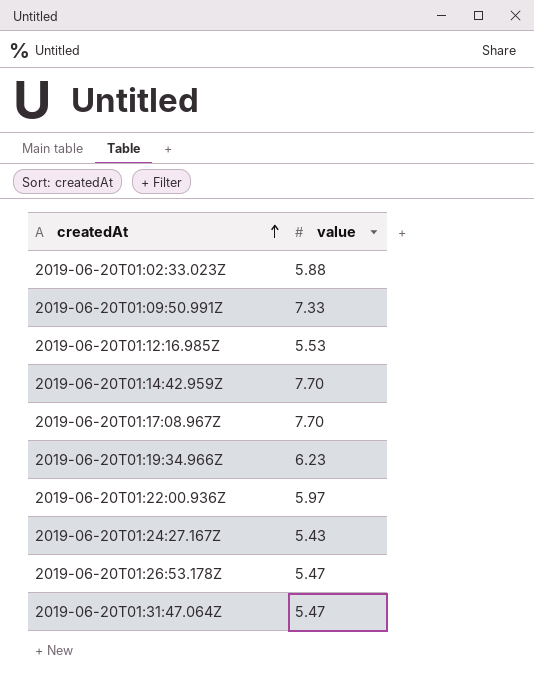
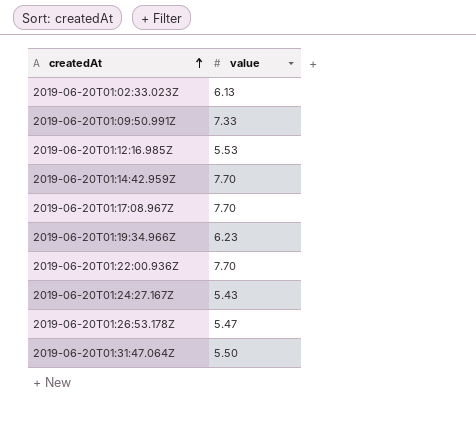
2019-06-20T01:02:33.023Z | value: 5.88 -> 6.13
2019-06-20T01:22:00.936Z | value: 5.97 -> 7.70
2019-06-20T01:31:47.064Z | value: 5.47 -> 5.50

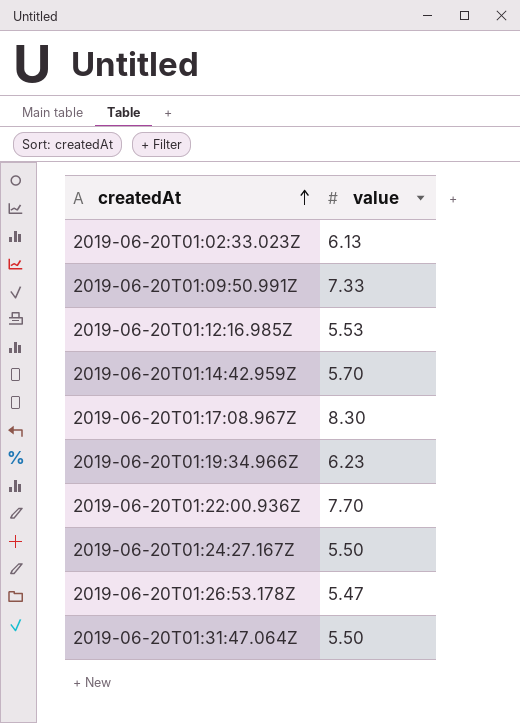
2019-06-20T01:14:42.959Z | value: 7.70 -> 5.70
2019-06-20T01:17:08.967Z | value: 7.70 -> 8.30
2019-06-20T01:24:27.167Z | value: 5.43 -> 5.50

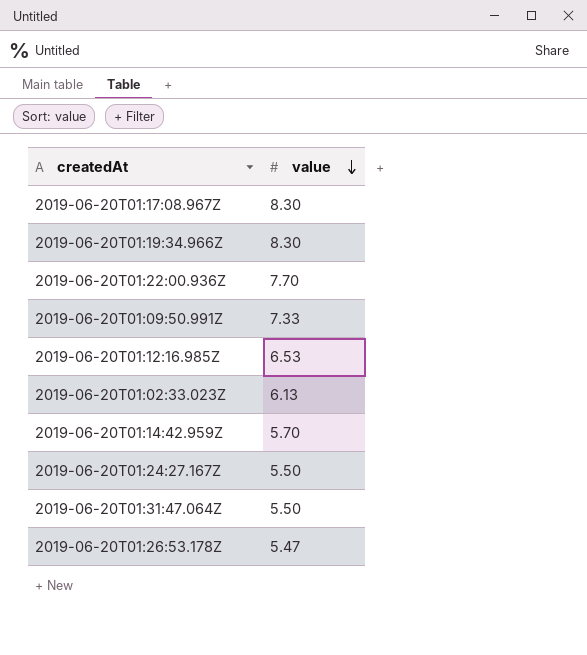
row order: createdAt ascending -> value descending
2019-06-20T01:19:34.966Z | value: 6.23 -> 8.30
2019-06-20T01:12:16.985Z | value: 5.53 -> 6.53

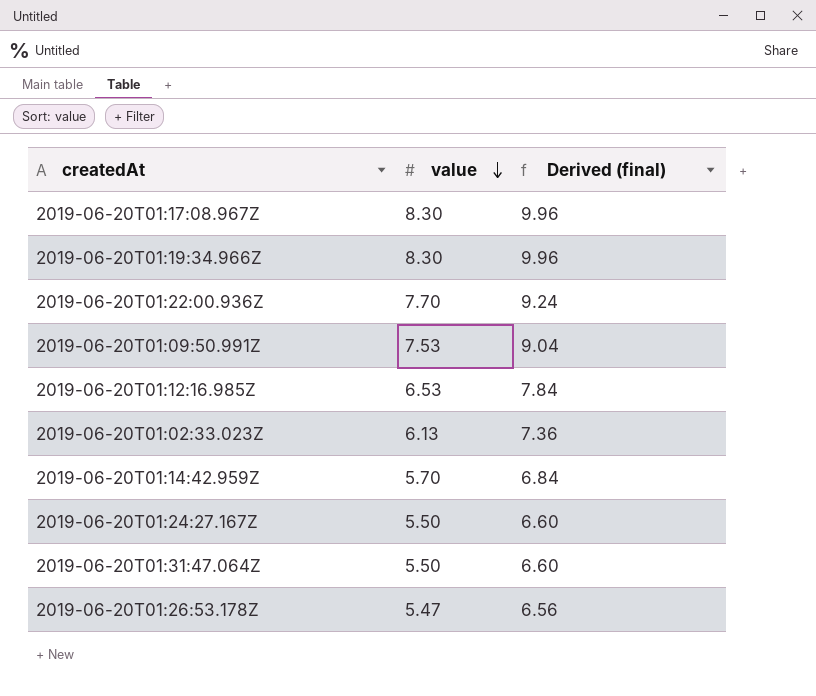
column Derived (final) | formula: none -> [value] * 1.2
2019-06-20T01:09:50.991Z | value: 7.33 -> 7.53

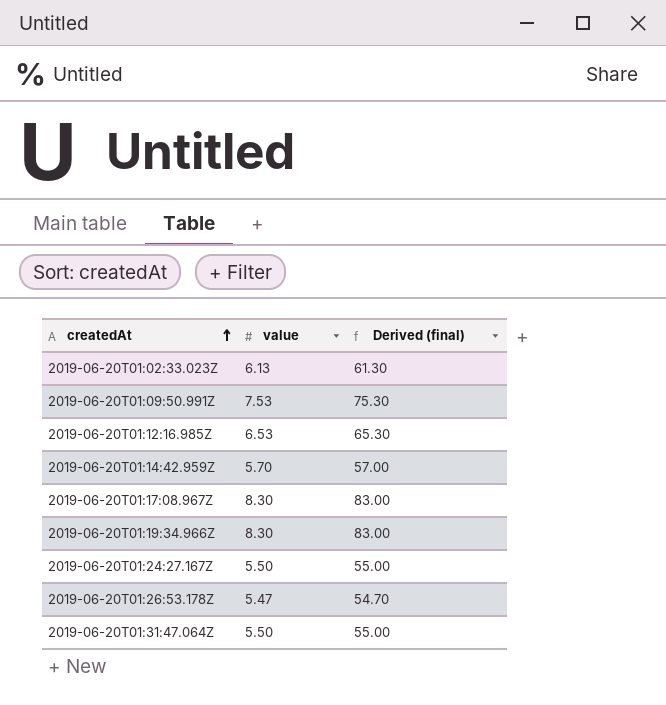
row order: value descending -> createdAt ascending
column Derived (final) | formula: [value] * 1.2 -> [value] * 10
row 2019-06-20T01:22:00.936Z: 7.70 | 9.24 -> none

